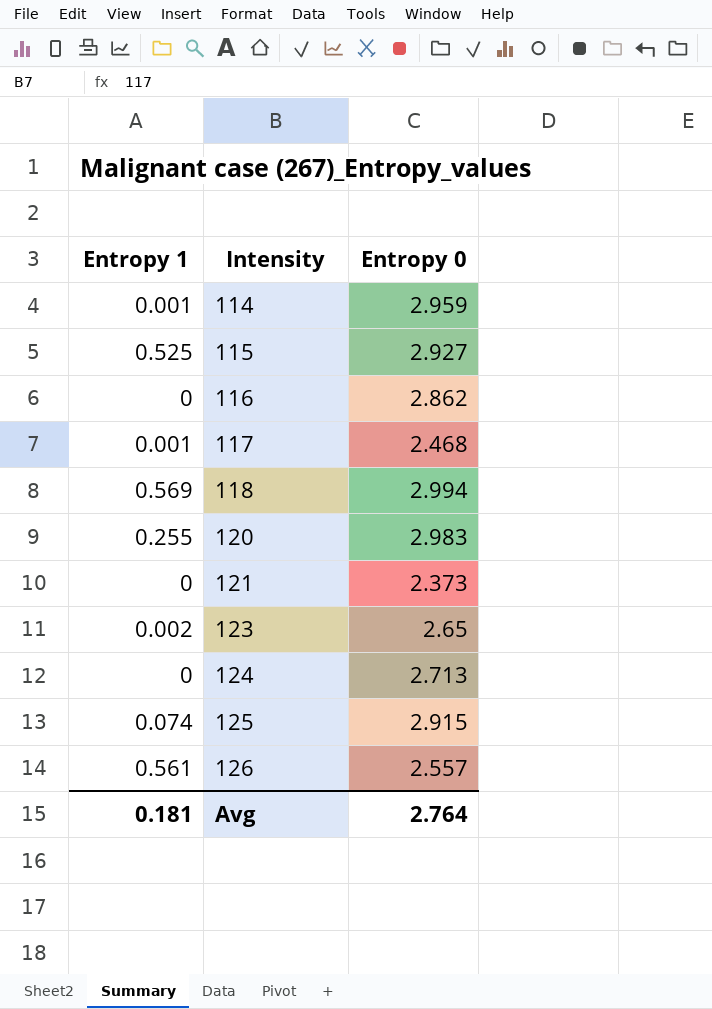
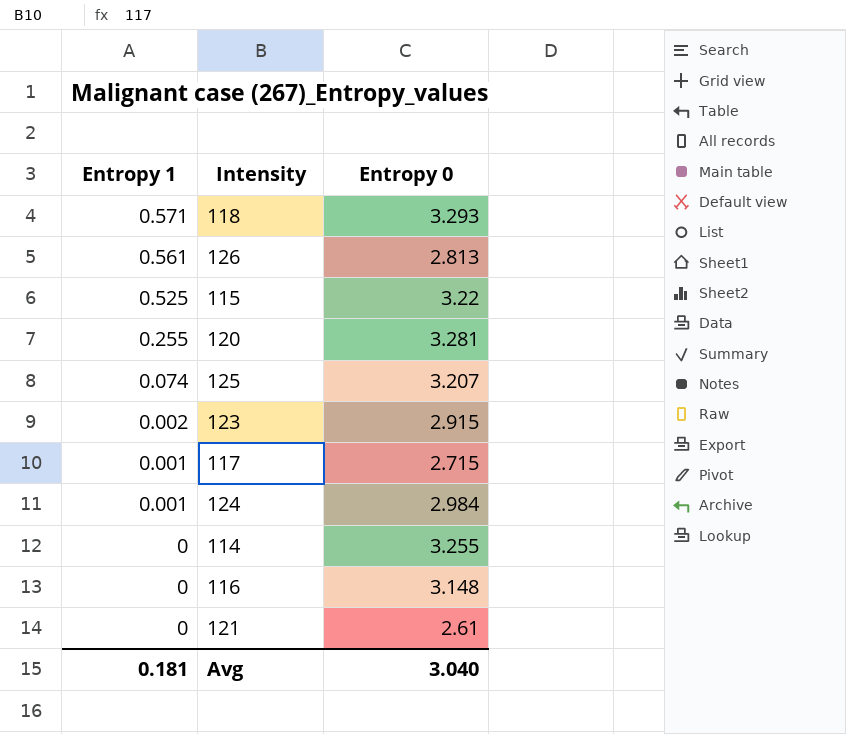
row order: Intensity ascending -> Entropy 1 descending
118 | Entropy 1: 0.569 -> 0.571
118 | Entropy 0: 2.994 -> 3.293
126 | Entropy 0: 2.557 -> 2.813
115 | Entropy 0: 2.927 -> 3.22
120 | Entropy 0: 2.983 -> 3.281
125 | Entropy 0: 2.915 -> 3.207
123 | Entropy 0: 2.65 -> 2.915
117 | Entropy 0: 2.468 -> 2.715
124 | Entropy 1: 0 -> 0.001
124 | Entropy 0: 2.713 -> 2.984
114 | Entropy 1: 0.001 -> 0
114 | Entropy 0: 2.959 -> 3.255
116 | Entropy 0: 2.862 -> 3.148
121 | Entropy 0: 2.373 -> 2.61
Avg | Entropy 0: 2.764 -> 3.040

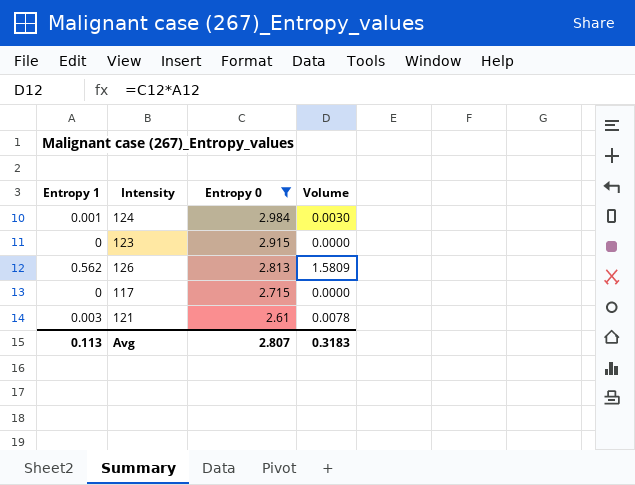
filter: none -> Entropy 0 <= 2.984
row order: Entropy 1 descending -> Entropy 0 descending
column Volume | formula: none -> [Entropy 1] * [Entropy 0]
123 | Entropy 1: 0.002 -> 0
126 | Entropy 1: 0.561 -> 0.562
117 | Entropy 1: 0.001 -> 0
121 | Entropy 1: 0 -> 0.003
Avg | Entropy 1: 0.181 -> 0.113
Avg | Entropy 0: 3.040 -> 2.807

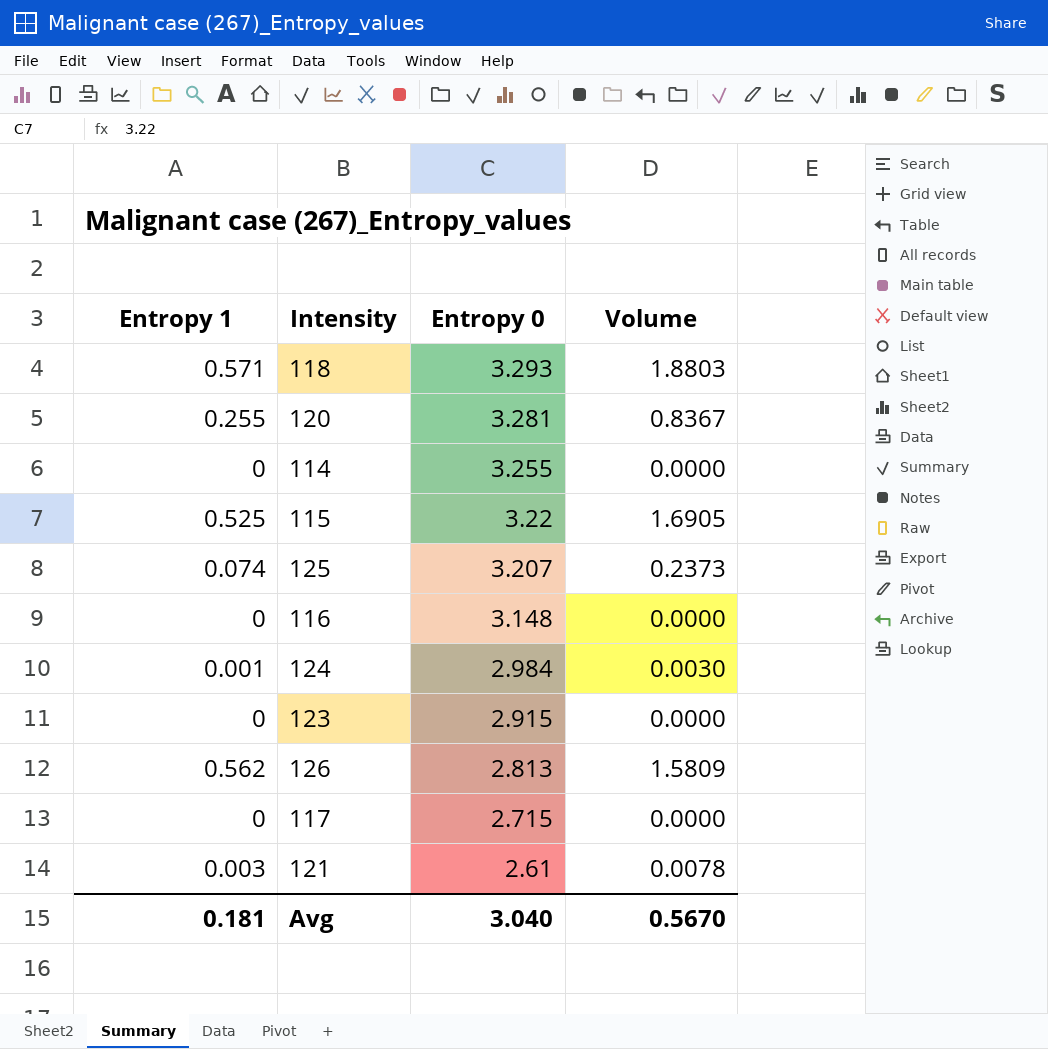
filter: Entropy 0 <= 2.984 -> none
Avg | Entropy 1: 0.113 -> 0.181
Avg | Entropy 0: 2.807 -> 3.040
Avg | Volume: 0.3183 -> 0.5670

